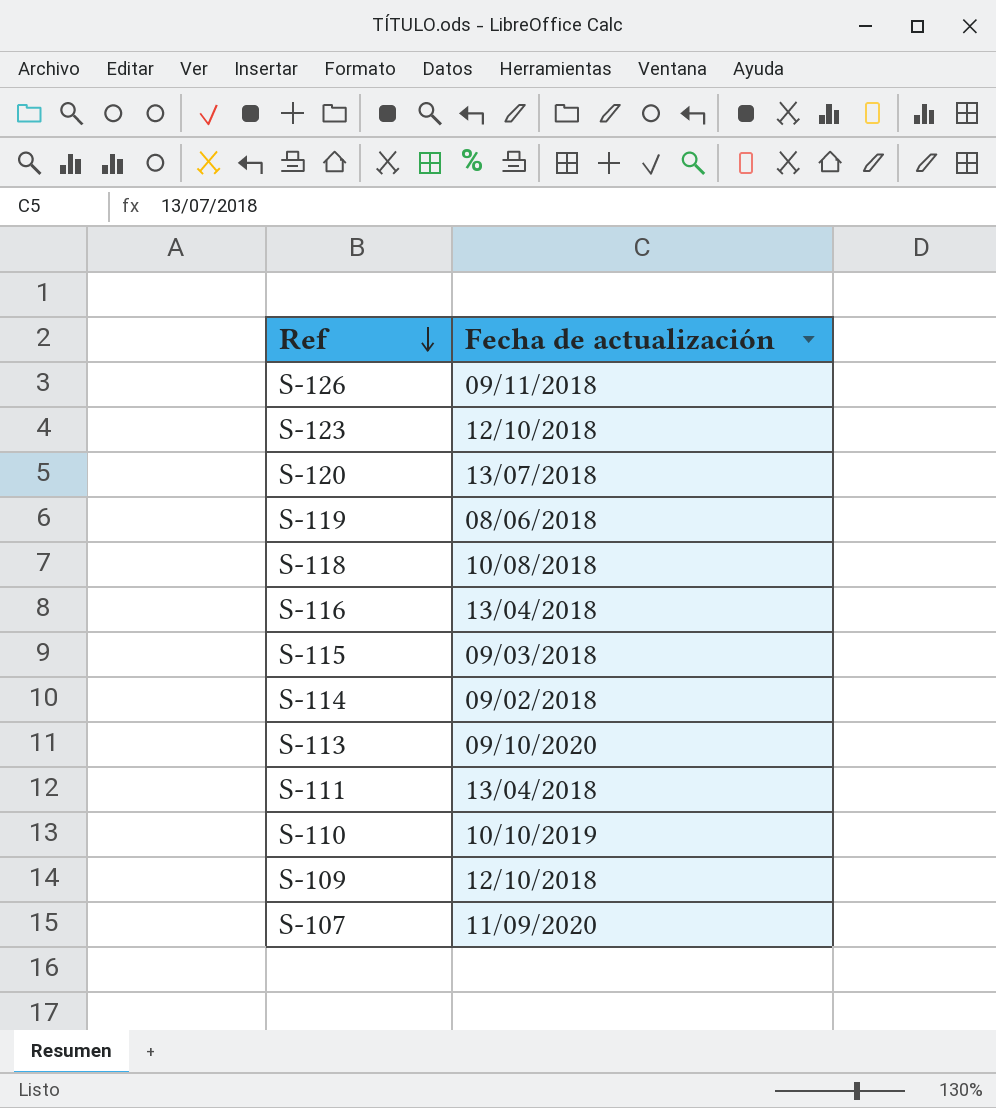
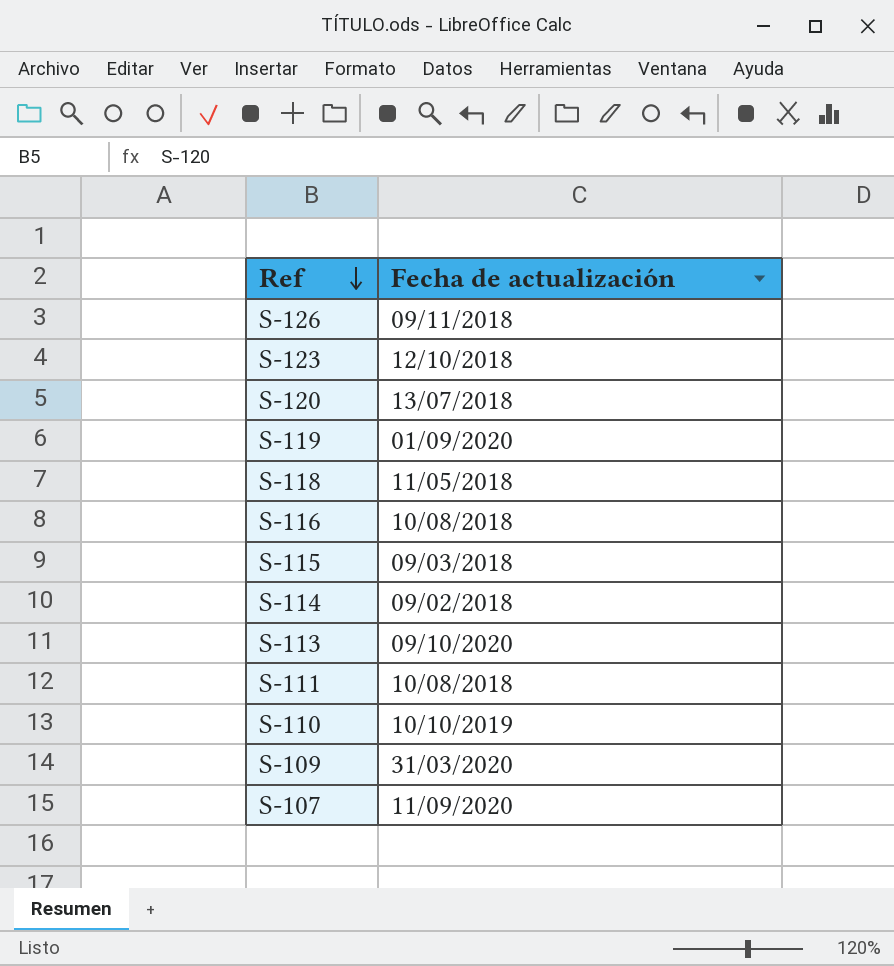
S-119 | Fecha de actualización: 08/06/2018 -> 01/09/2020
S-118 | Fecha de actualización: 10/08/2018 -> 11/05/2018
S-116 | Fecha de actualización: 13/04/2018 -> 10/08/2018
S-111 | Fecha de actualización: 13/04/2018 -> 10/08/2018
S-109 | Fecha de actualización: 12/10/2018 -> 31/03/2020

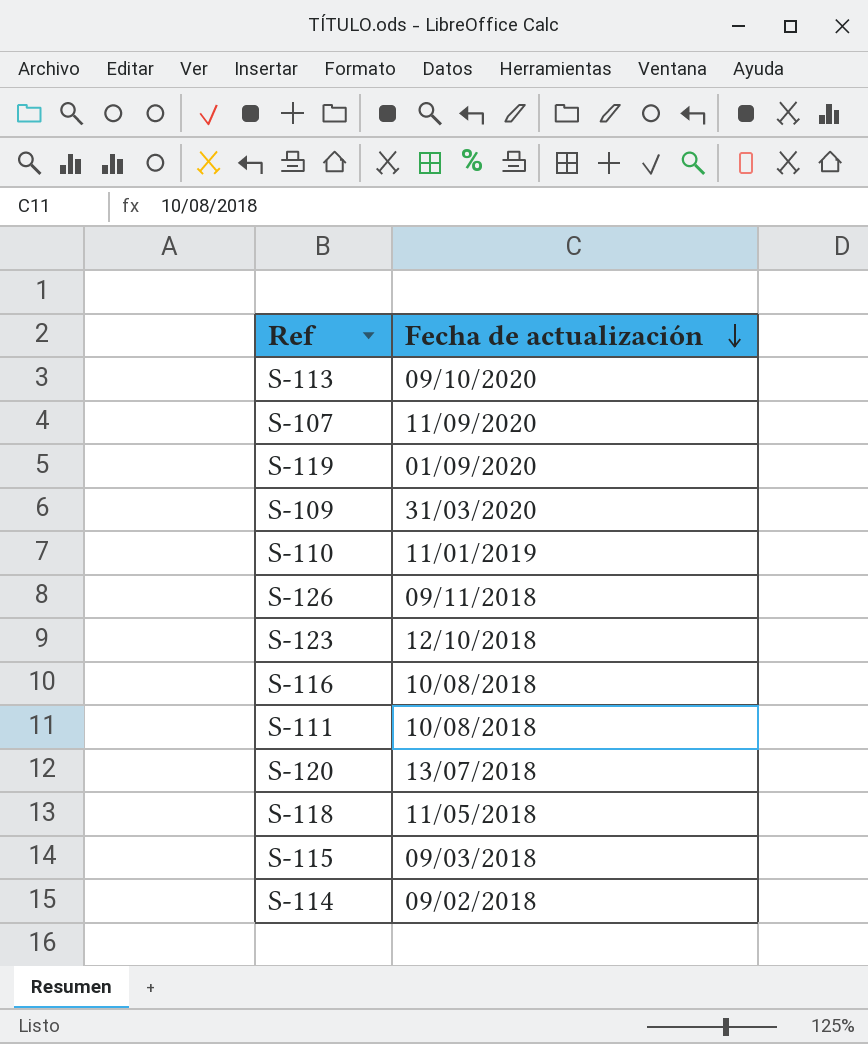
row order: Ref descending -> Fecha de actualización descending
S-110 | Fecha de actualización: 10/10/2019 -> 11/01/2019

